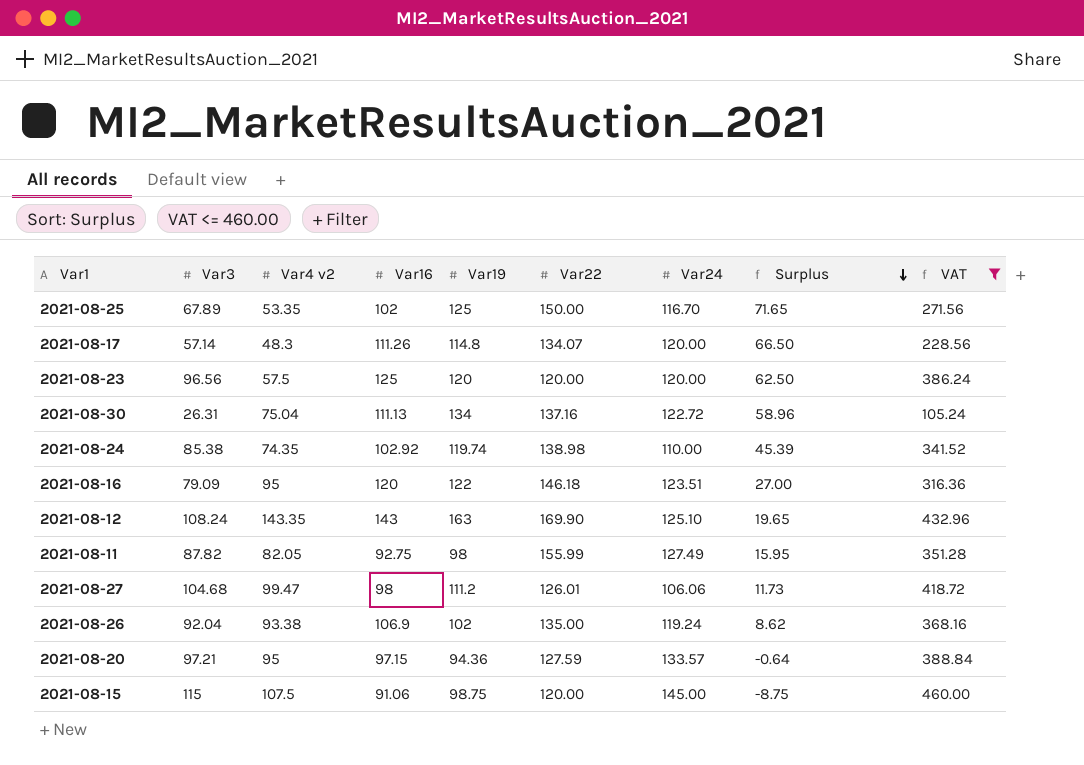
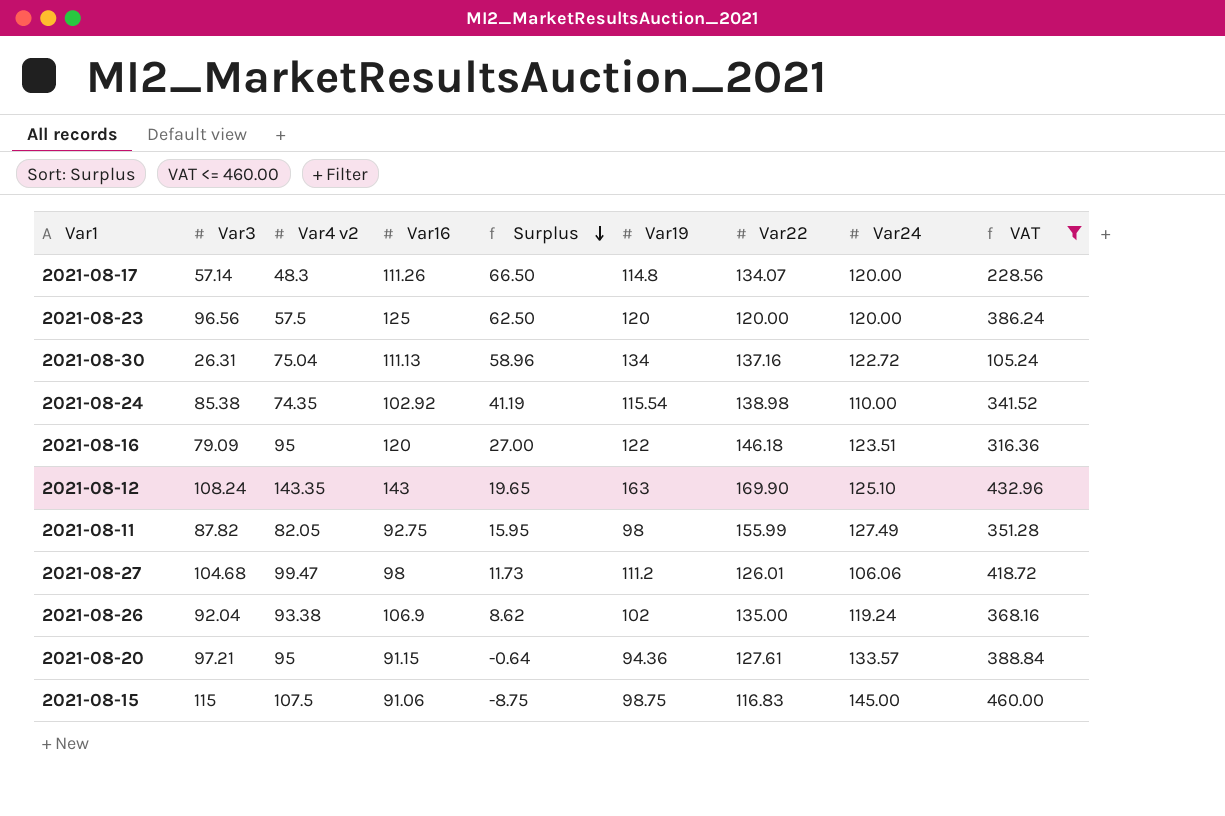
column Surplus | position: 8 -> 5
row 2021-08-25: 67.89 | 53.35 | 102 | 125 | 150.00 | 116.70 | 71.65 | 271.56 -> none
2021-08-24 | Surplus: 45.39 -> 41.19
2021-08-24 | Var19: 119.74 -> 115.54
2021-08-20 | Var16: 97.15 -> 91.15
2021-08-20 | Var22: 127.59 -> 127.61
2021-08-15 | Var22: 120.00 -> 116.83

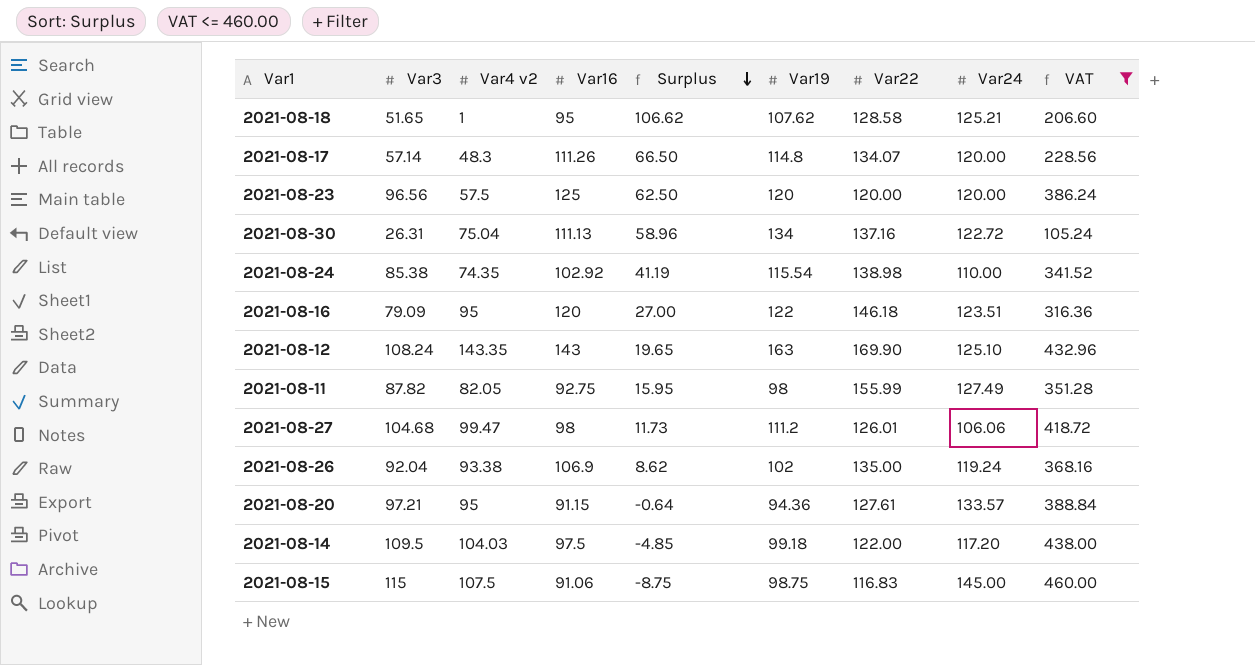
row 2021-08-18: none -> 51.65 | 1 | 95 | 106.62 | 107.62 | 128.58 | 125.21 | 206.60
row 2021-08-14: none -> 109.5 | 104.03 | 97.5 | -4.85 | 99.18 | 122.00 | 117.20 | 438.00

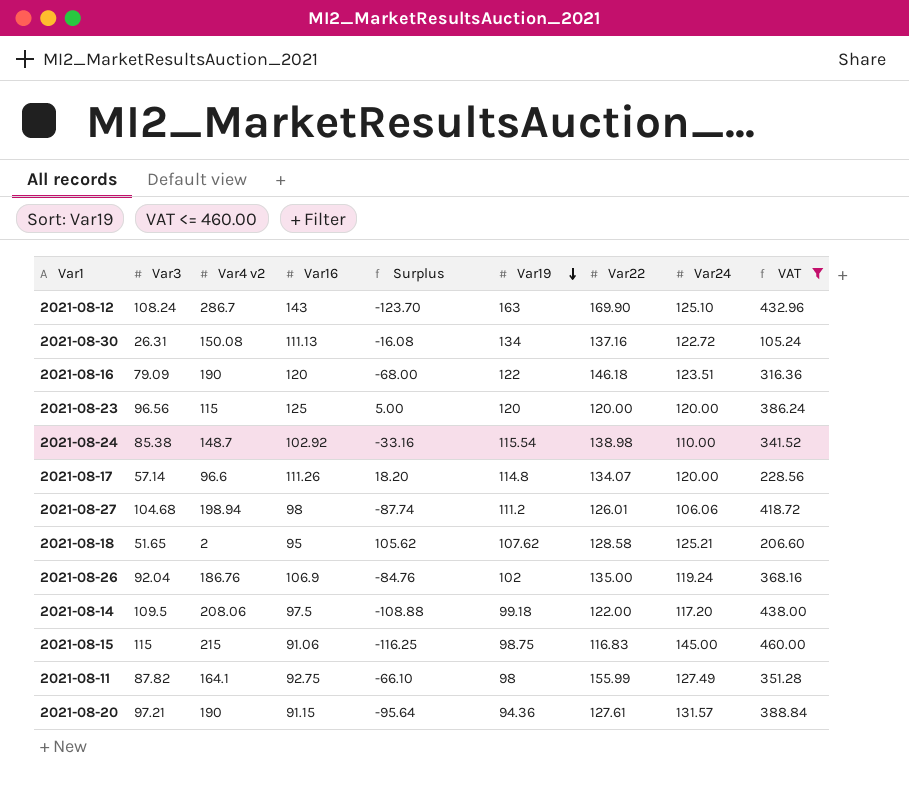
row order: Surplus descending -> Var19 descending
2021-08-12 | Var4 v2: 143.35 -> 286.7
2021-08-12 | Surplus: 19.65 -> -123.70
2021-08-30 | Var4 v2: 75.04 -> 150.08
2021-08-30 | Surplus: 58.96 -> -16.08
2021-08-16 | Var4 v2: 95 -> 190
2021-08-16 | Surplus: 27.00 -> -68.00
2021-08-23 | Var4 v2: 57.5 -> 115
2021-08-23 | Surplus: 62.50 -> 5.00
2021-08-24 | Var4 v2: 74.35 -> 148.7
2021-08-24 | Surplus: 41.19 -> -33.16
2021-08-17 | Var4 v2: 48.3 -> 96.6
2021-08-17 | Surplus: 66.50 -> 18.20
2021-08-27 | Var4 v2: 99.47 -> 198.94
2021-08-27 | Surplus: 11.73 -> -87.74
2021-08-18 | Var4 v2: 1 -> 2
2021-08-18 | Surplus: 106.62 -> 105.62
2021-08-26 | Var4 v2: 93.38 -> 186.76
2021-08-26 | Surplus: 8.62 -> -84.76
2021-08-14 | Var4 v2: 104.03 -> 208.06
2021-08-14 | Surplus: -4.85 -> -108.88
2021-08-15 | Var4 v2: 107.5 -> 215
2021-08-15 | Surplus: -8.75 -> -116.25
2021-08-11 | Var4 v2: 82.05 -> 164.1
2021-08-11 | Surplus: 15.95 -> -66.10
2021-08-20 | Var4 v2: 95 -> 190
2021-08-20 | Surplus: -0.64 -> -95.64
2021-08-20 | Var24: 133.57 -> 131.57

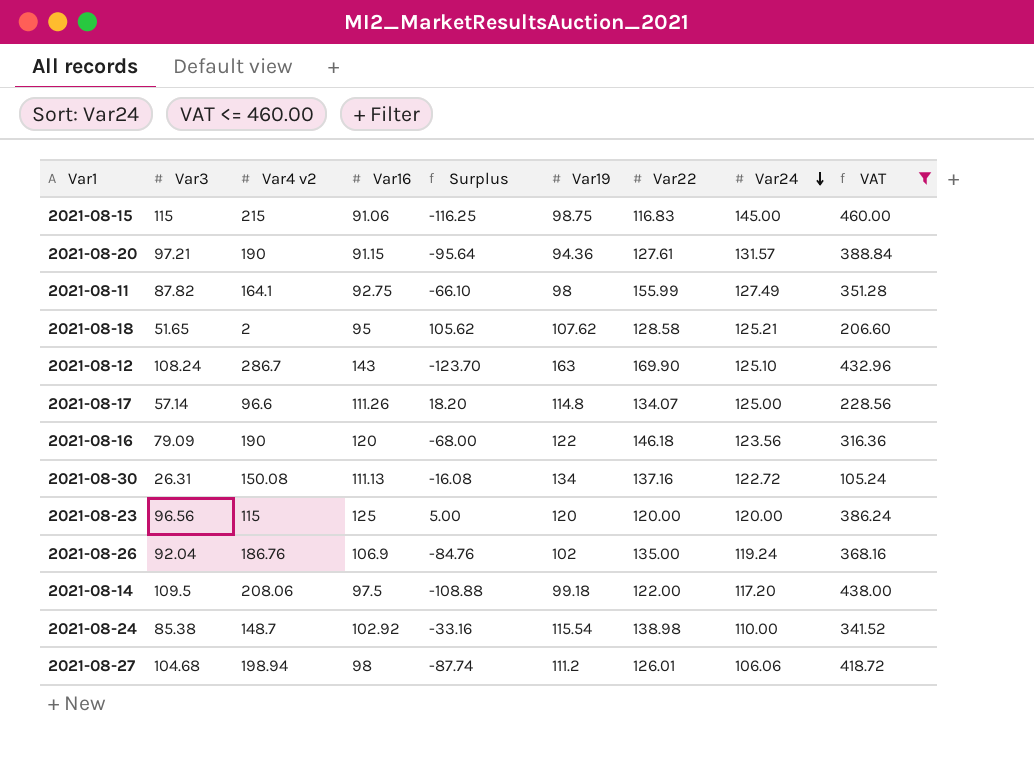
row order: Var19 descending -> Var24 descending
2021-08-17 | Var24: 120.00 -> 125.00
2021-08-16 | Var24: 123.51 -> 123.56

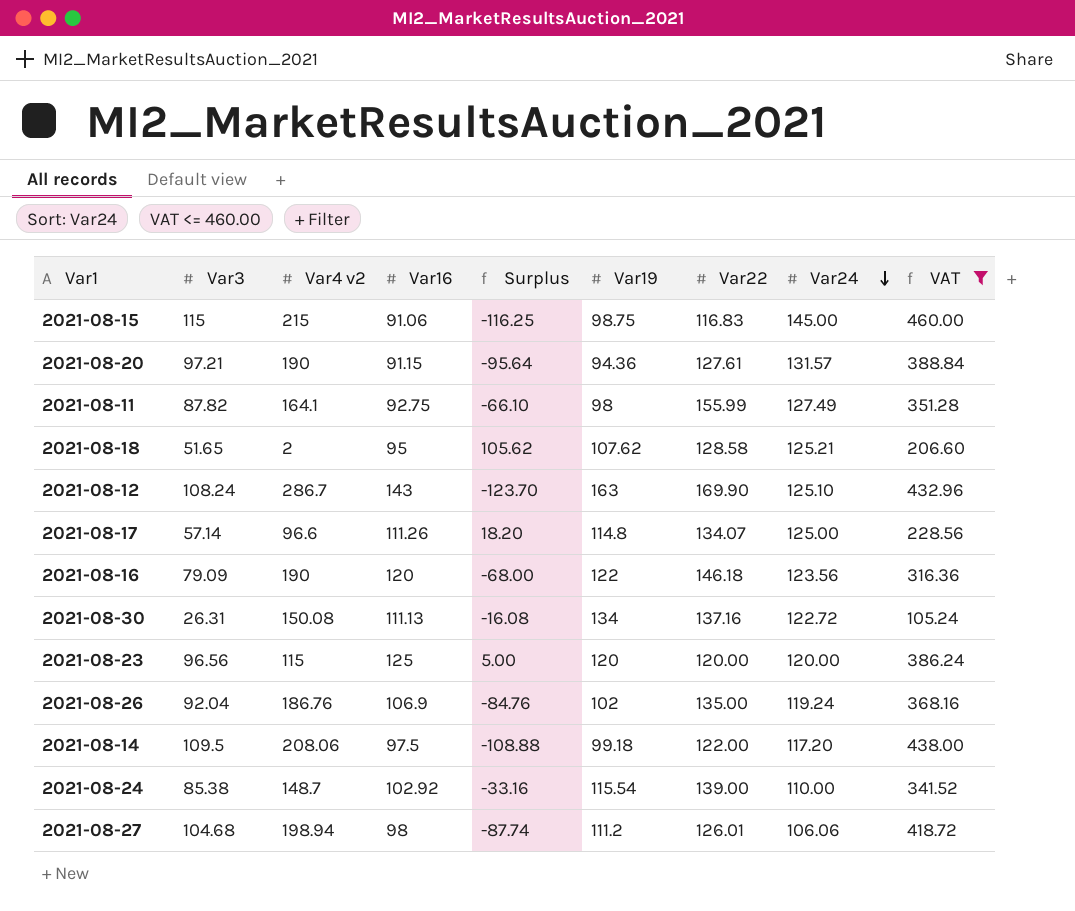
2021-08-24 | Var22: 138.98 -> 139.00

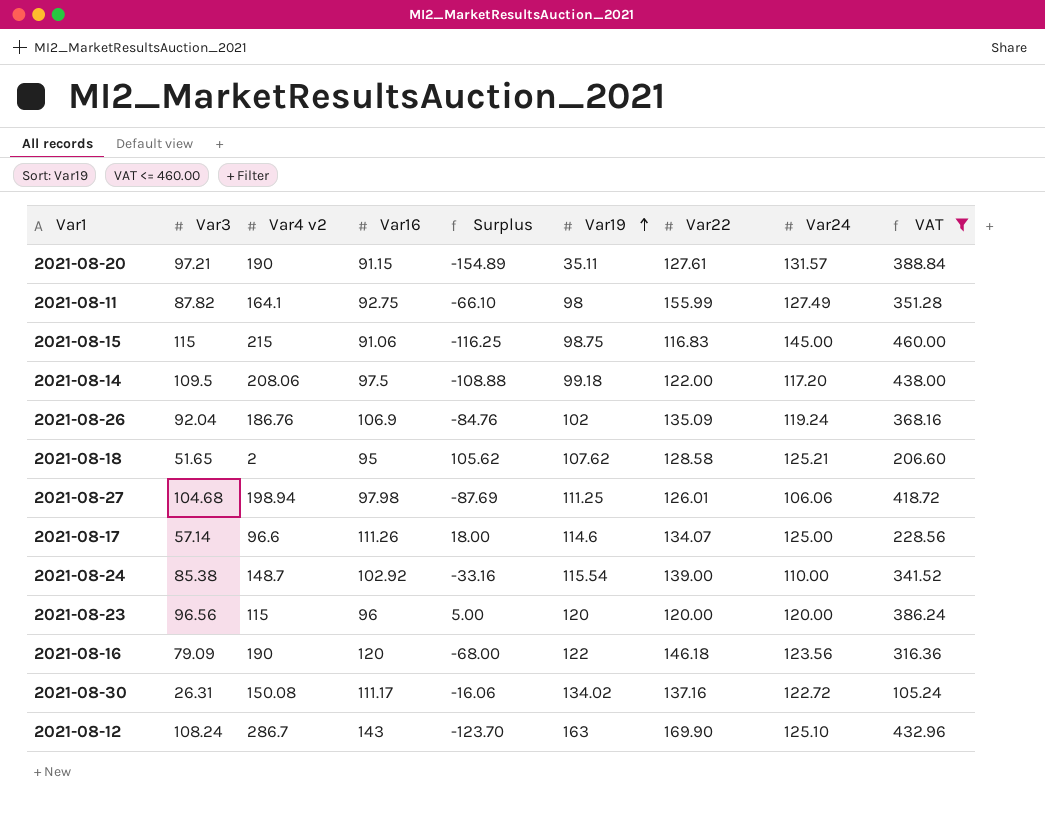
row order: Var24 descending -> Var19 ascending
2021-08-20 | Surplus: -95.64 -> -154.89
2021-08-20 | Var19: 94.36 -> 35.11
2021-08-26 | Var22: 135.00 -> 135.09
2021-08-27 | Var16: 98 -> 97.98
2021-08-27 | Surplus: -87.74 -> -87.69
2021-08-27 | Var19: 111.2 -> 111.25
2021-08-17 | Surplus: 18.20 -> 18.00
2021-08-17 | Var19: 114.8 -> 114.6
2021-08-23 | Var16: 125 -> 96
2021-08-30 | Var16: 111.13 -> 111.17
2021-08-30 | Surplus: -16.08 -> -16.06
2021-08-30 | Var19: 134 -> 134.02

